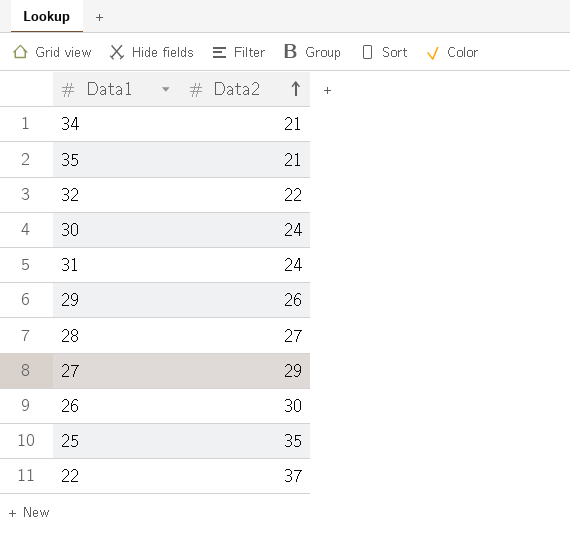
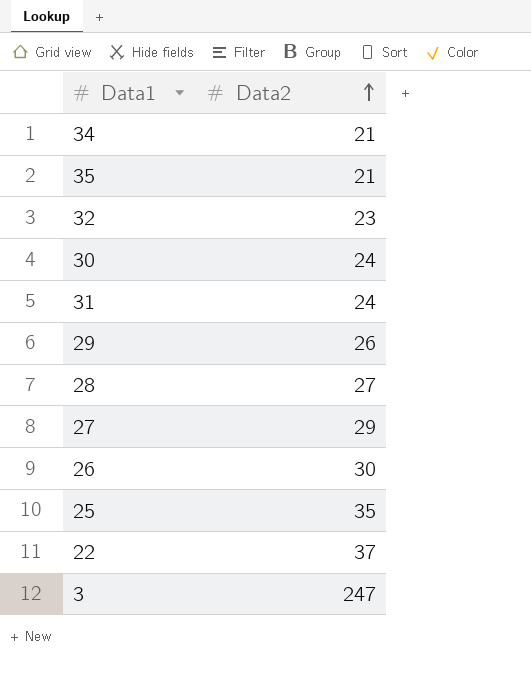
32 | Data2: 22 -> 23
row 3: none -> 247

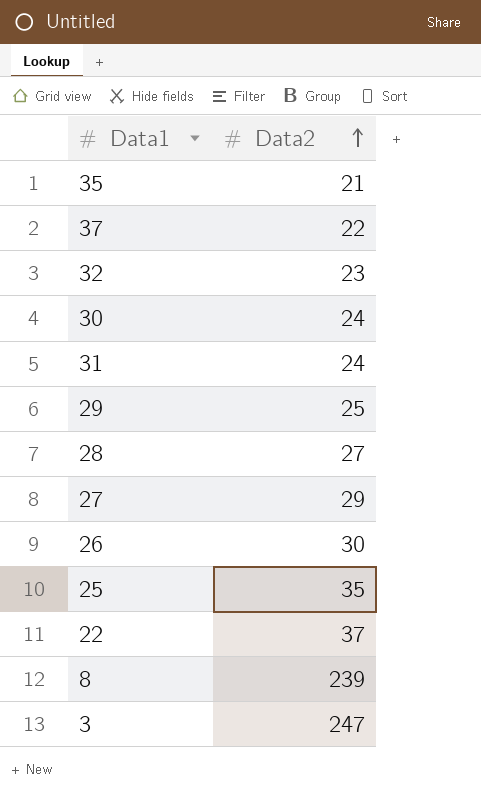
row 34: 21 -> none
row 37: none -> 22
29 | Data2: 26 -> 25
row 8: none -> 239

